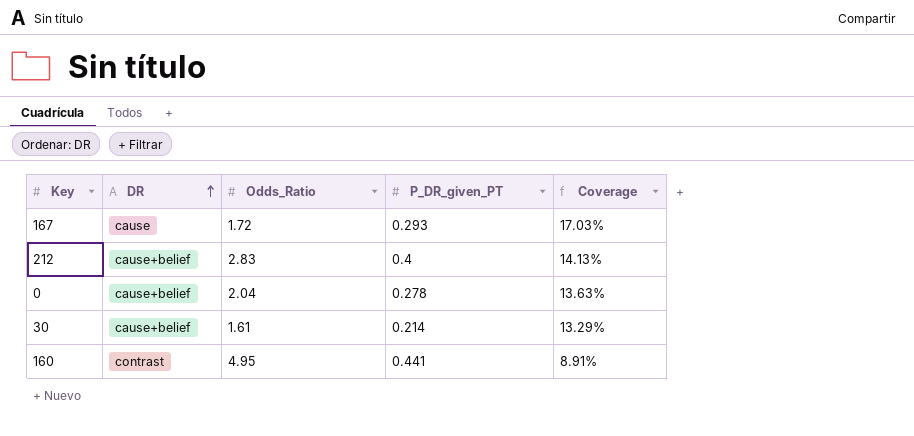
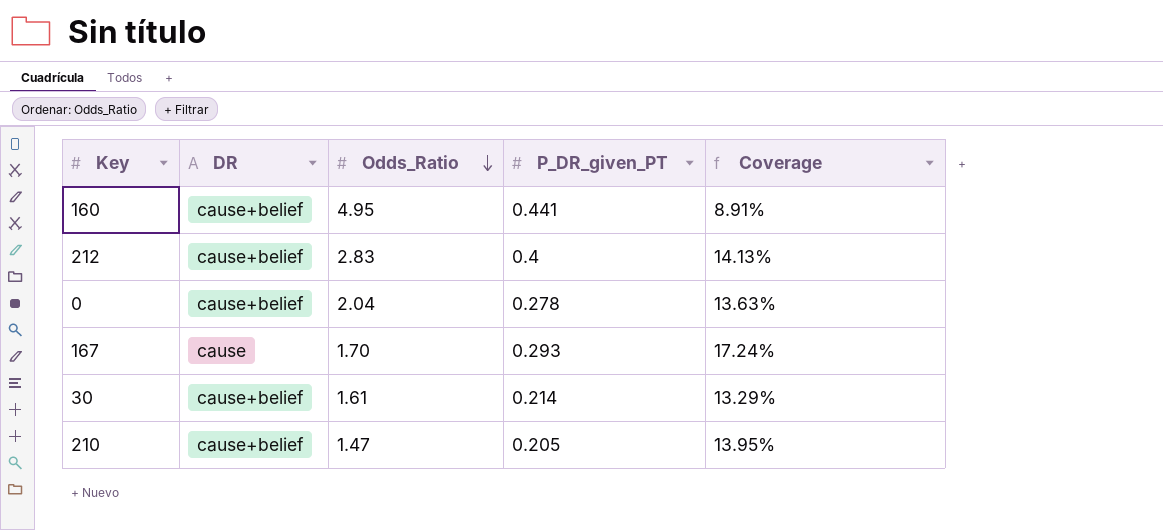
row order: DR ascending -> Odds_Ratio descending
160 | DR: contrast -> cause+belief
167 | Odds_Ratio: 1.72 -> 1.70
167 | Coverage: 17.03% -> 17.24%
row 210: none -> cause+belief | 1.47 | 0.205 | 13.95%

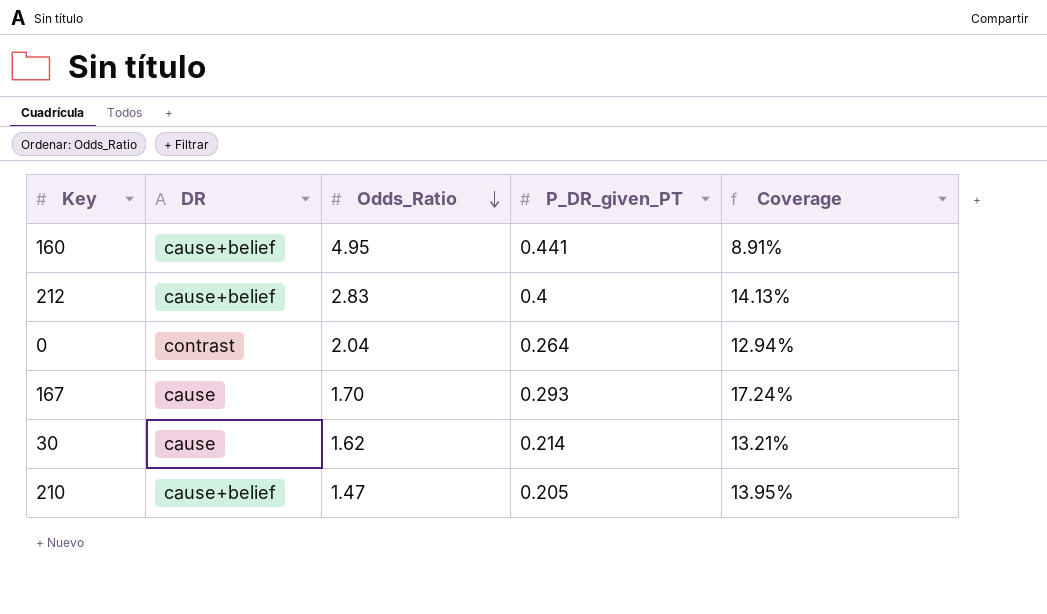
0 | DR: cause+belief -> contrast
0 | P_DR_given_PT: 0.278 -> 0.264
0 | Coverage: 13.63% -> 12.94%
30 | DR: cause+belief -> cause
30 | Odds_Ratio: 1.61 -> 1.62
30 | Coverage: 13.29% -> 13.21%

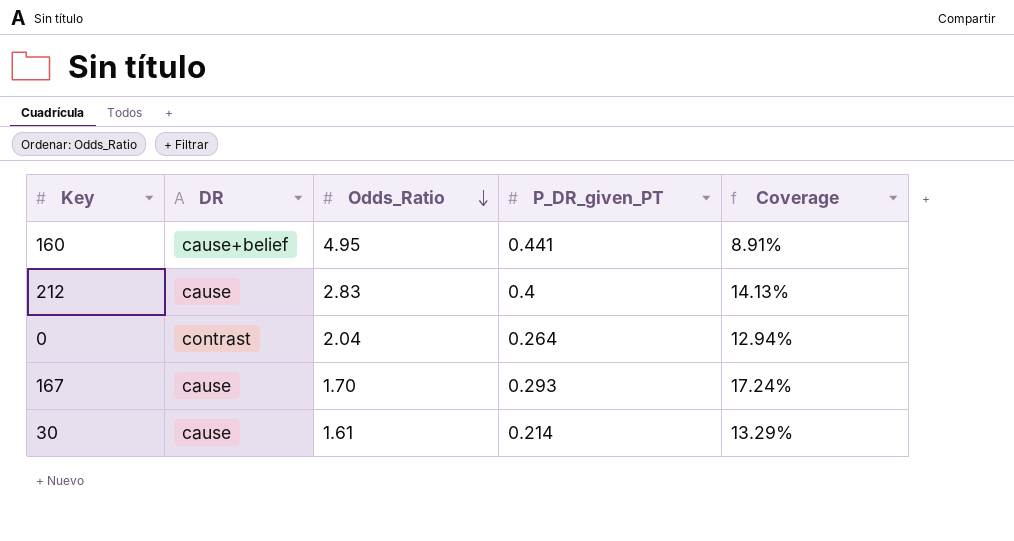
row 210: cause+belief | 1.47 | 0.205 | 13.95% -> none
212 | DR: cause+belief -> cause
30 | Odds_Ratio: 1.62 -> 1.61
30 | Coverage: 13.21% -> 13.29%

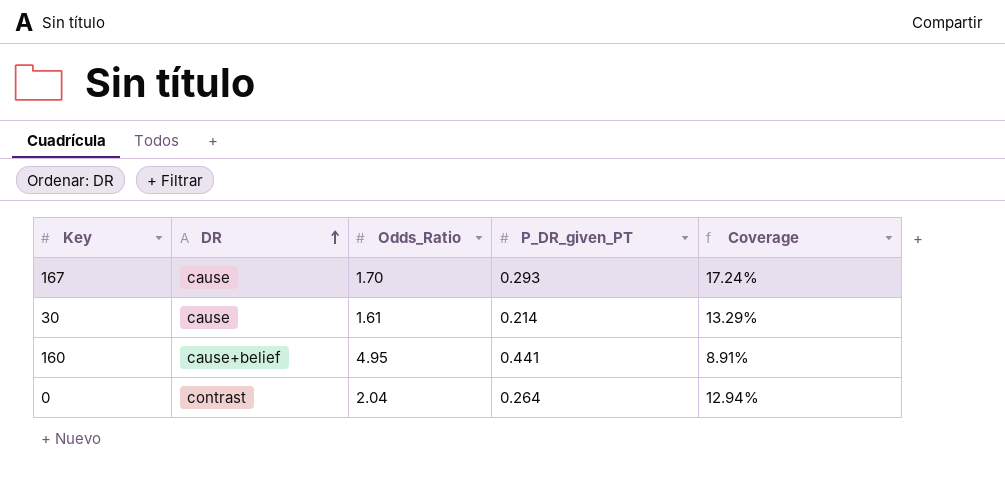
row order: Odds_Ratio descending -> DR ascending
row 212: cause | 2.83 | 0.4 | 14.13% -> none

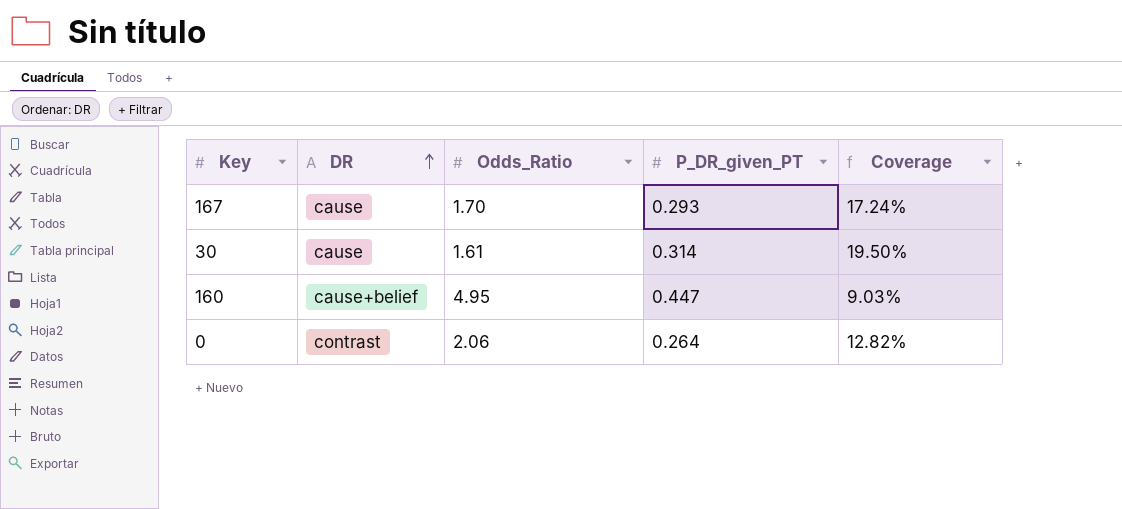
30 | P_DR_given_PT: 0.214 -> 0.314
30 | Coverage: 13.29% -> 19.50%
160 | P_DR_given_PT: 0.441 -> 0.447
160 | Coverage: 8.91% -> 9.03%
0 | Odds_Ratio: 2.04 -> 2.06
0 | Coverage: 12.94% -> 12.82%

